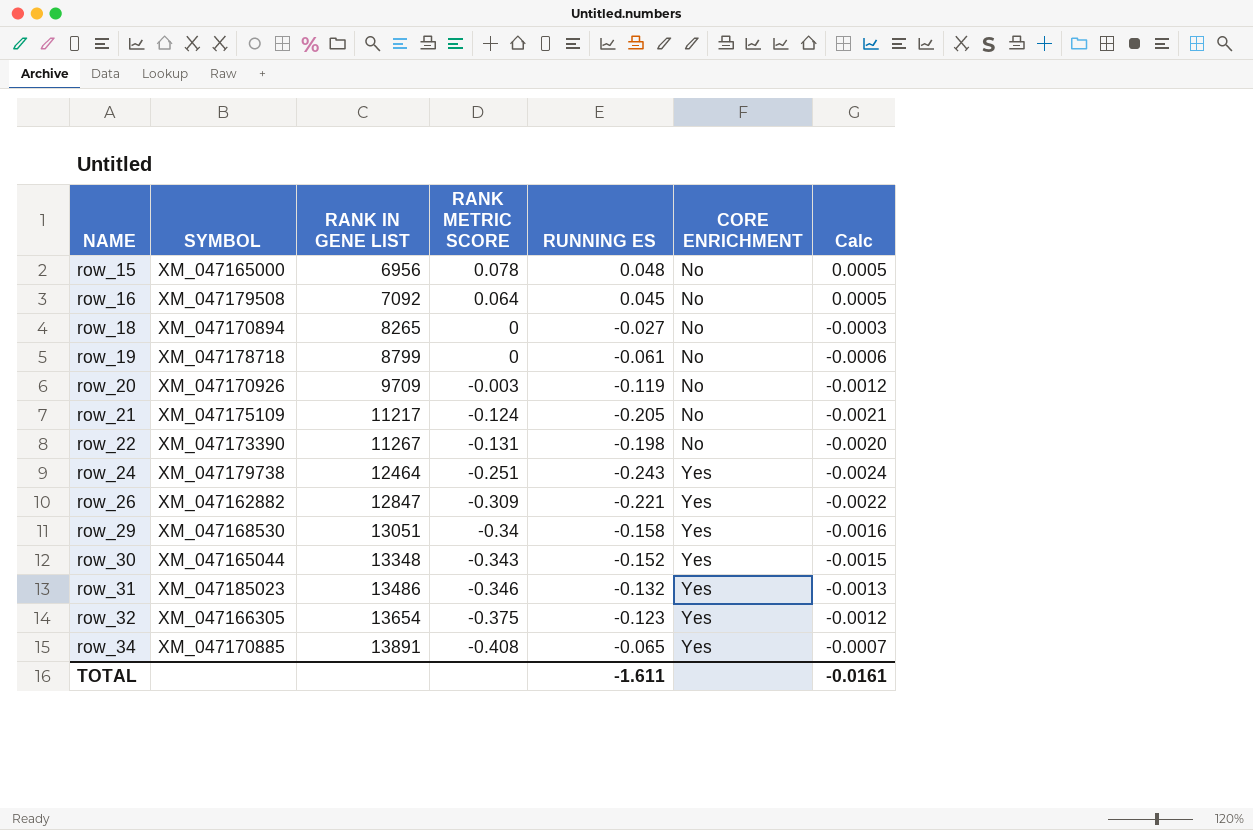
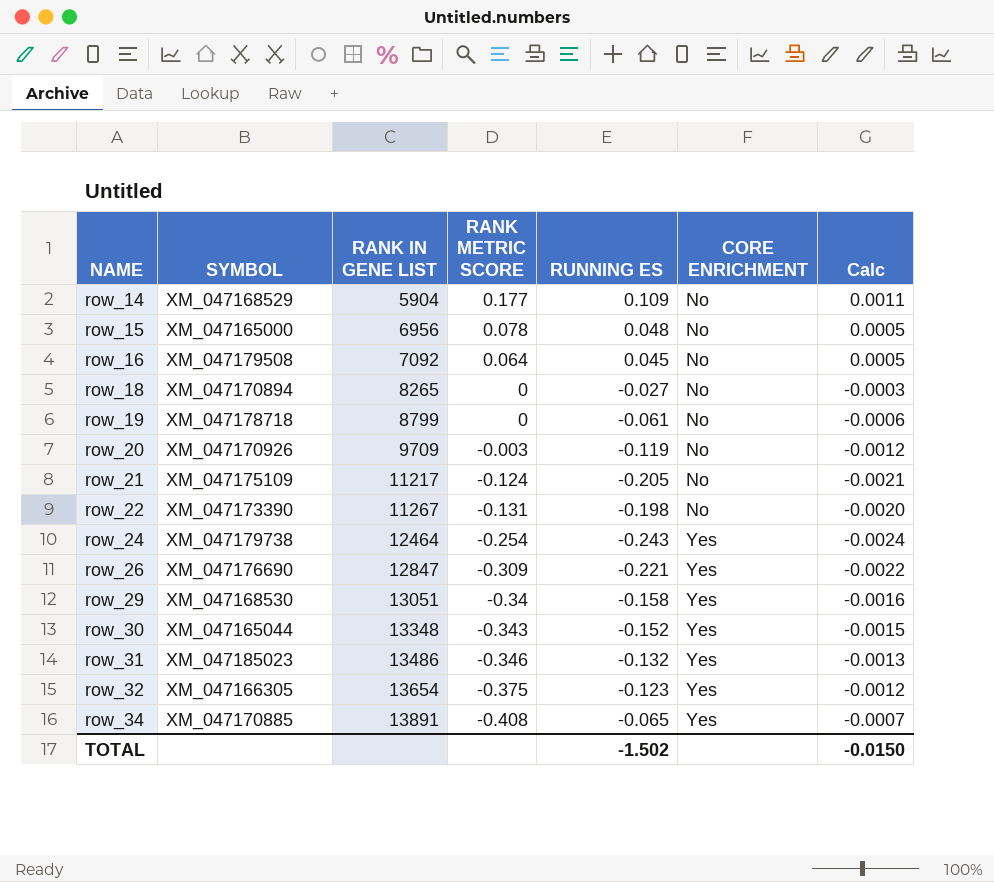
row row_14: none -> XM_047168529 | 5904 | 0.177 | 0.109 | No | 0.0011
row_24 | RANK METRIC SCORE: -0.251 -> -0.254
row_26 | SYMBOL: XM_047162882 -> XM_047176690
TOTAL | RUNNING ES: -1.611 -> -1.502
TOTAL | Calc: -0.0161 -> -0.0150

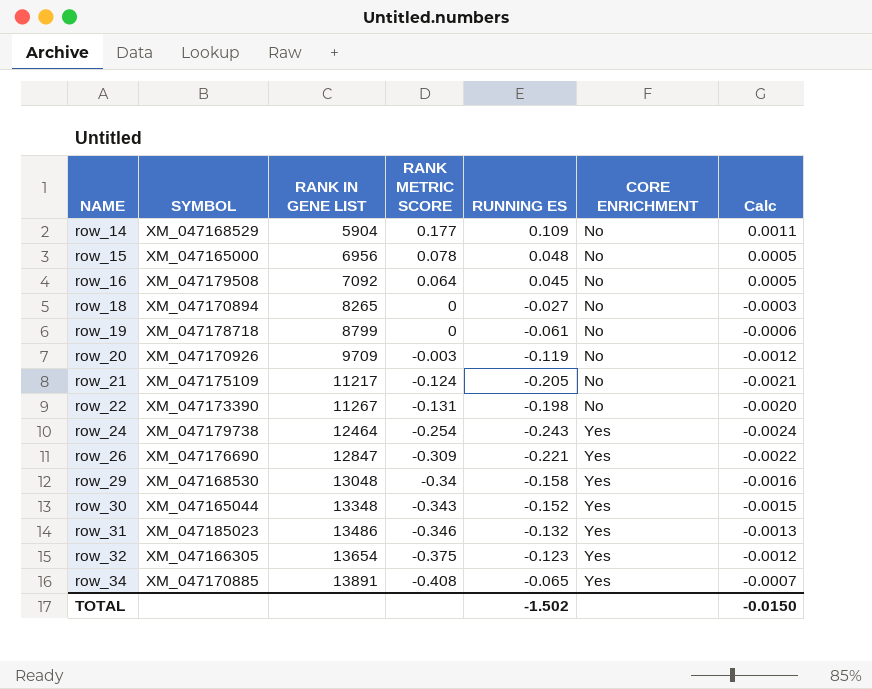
row_29 | RANK IN GENE LIST: 13051 -> 13048

